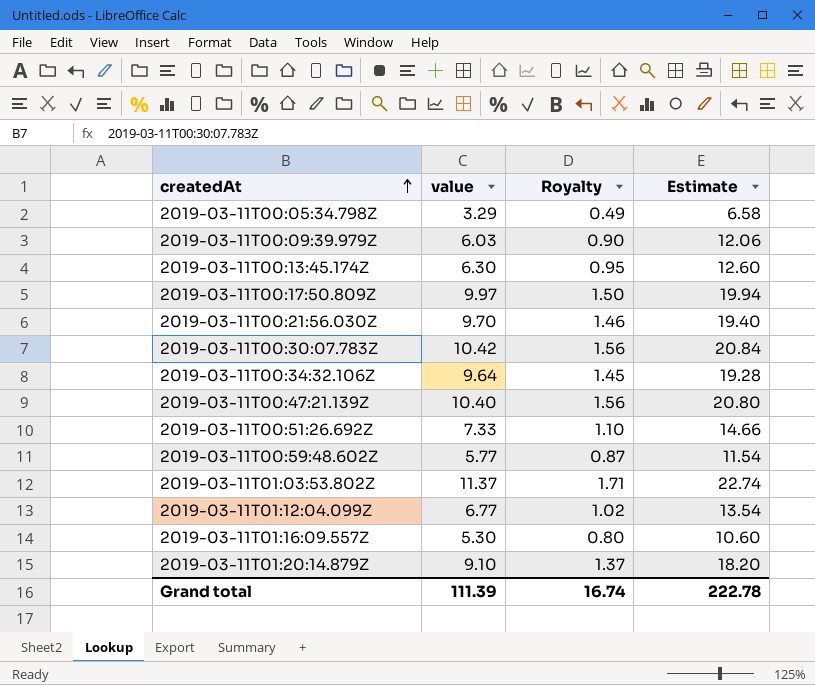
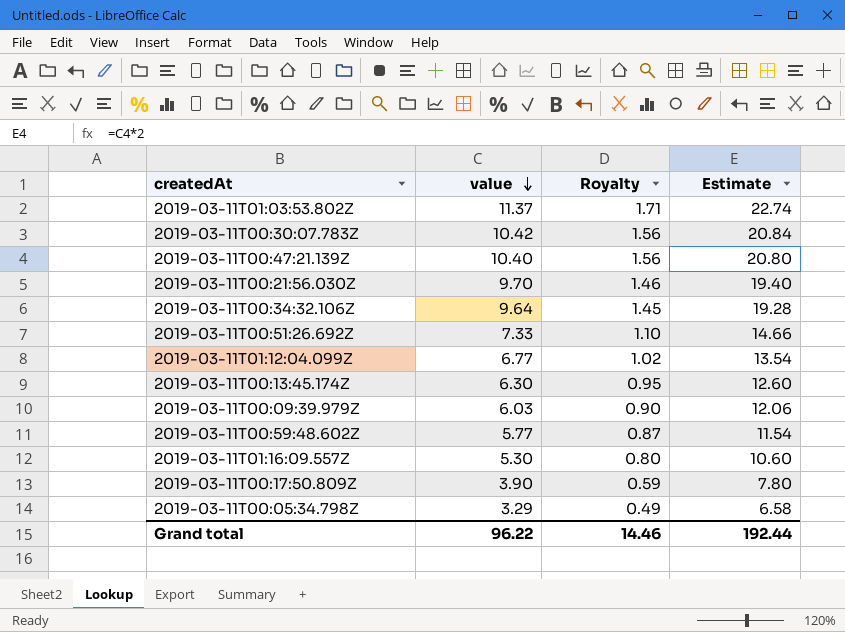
row order: createdAt ascending -> value descending
row 2019-03-11T01:20:14.879Z: 9.10 | 1.37 | 18.20 -> none
2019-03-11T00:17:50.809Z | value: 9.97 -> 3.90
2019-03-11T00:17:50.809Z | Royalty: 1.50 -> 0.59
2019-03-11T00:17:50.809Z | Estimate: 19.94 -> 7.80
Grand total | value: 111.39 -> 96.22
Grand total | Royalty: 16.74 -> 14.46
Grand total | Estimate: 222.78 -> 192.44

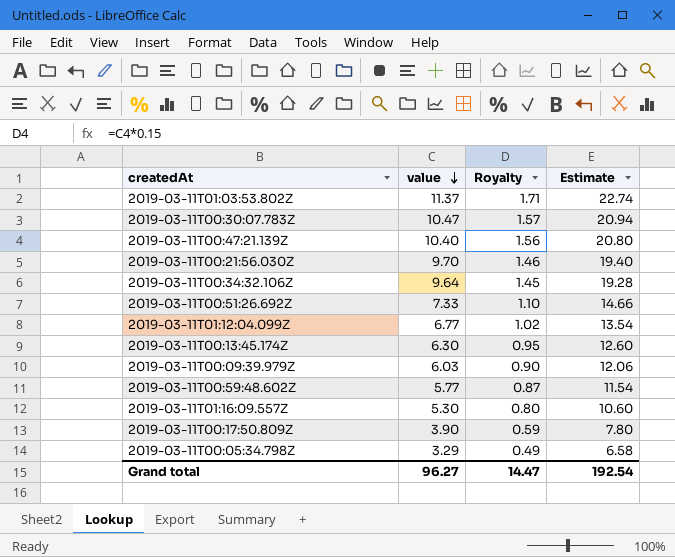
2019-03-11T00:30:07.783Z | value: 10.42 -> 10.47
2019-03-11T00:30:07.783Z | Royalty: 1.56 -> 1.57
2019-03-11T00:30:07.783Z | Estimate: 20.84 -> 20.94
Grand total | value: 96.22 -> 96.27
Grand total | Royalty: 14.46 -> 14.47
Grand total | Estimate: 192.44 -> 192.54

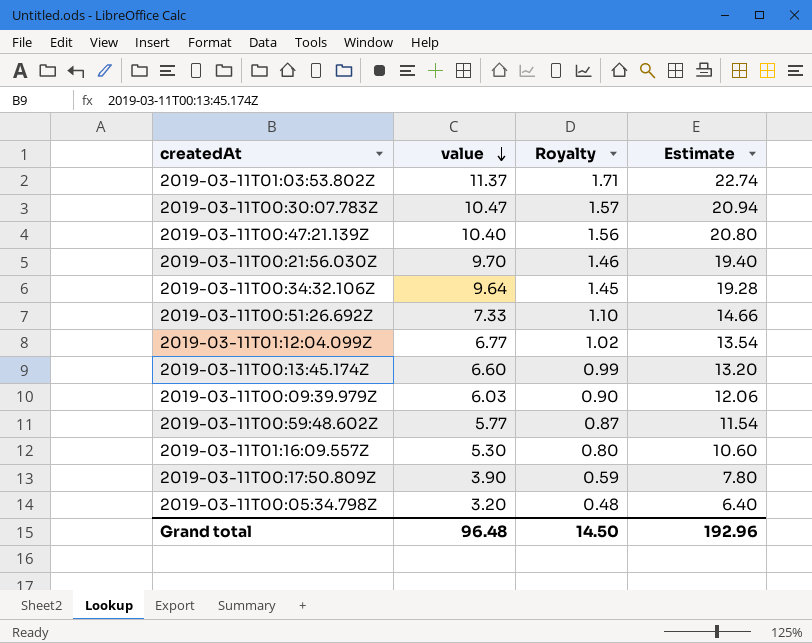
2019-03-11T00:13:45.174Z | value: 6.30 -> 6.60
2019-03-11T00:13:45.174Z | Royalty: 0.95 -> 0.99
2019-03-11T00:13:45.174Z | Estimate: 12.60 -> 13.20
2019-03-11T00:05:34.798Z | value: 3.29 -> 3.20
2019-03-11T00:05:34.798Z | Royalty: 0.49 -> 0.48
2019-03-11T00:05:34.798Z | Estimate: 6.58 -> 6.40
Grand total | value: 96.27 -> 96.48
Grand total | Royalty: 14.47 -> 14.50
Grand total | Estimate: 192.54 -> 192.96

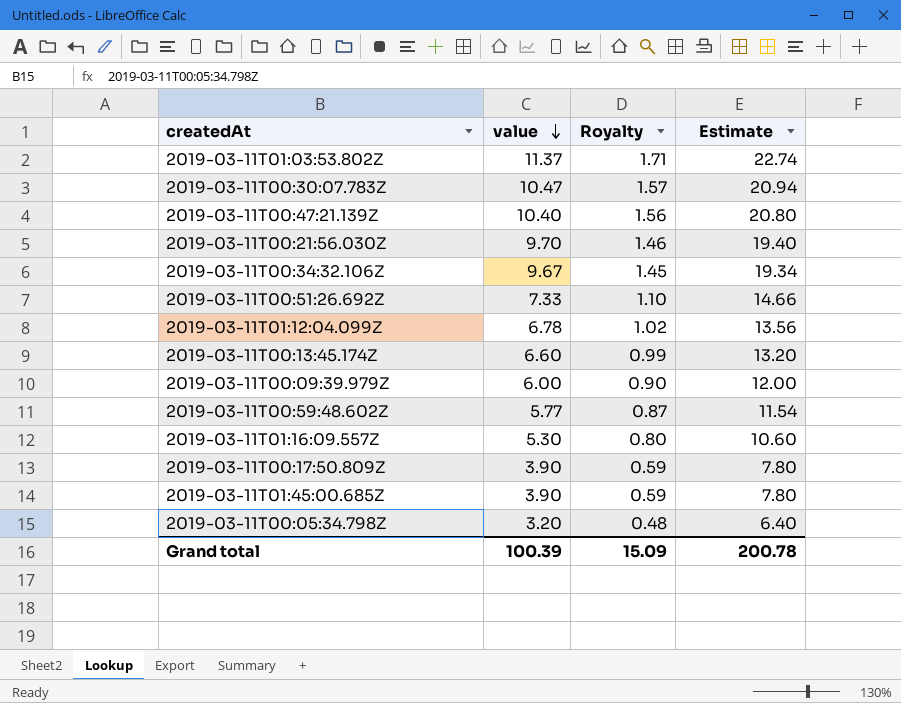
2019-03-11T00:34:32.106Z | value: 9.64 -> 9.67
2019-03-11T00:34:32.106Z | Estimate: 19.28 -> 19.34
2019-03-11T01:12:04.099Z | value: 6.77 -> 6.78
2019-03-11T01:12:04.099Z | Estimate: 13.54 -> 13.56
2019-03-11T00:09:39.979Z | value: 6.03 -> 6.00
2019-03-11T00:09:39.979Z | Estimate: 12.06 -> 12.00
row 2019-03-11T01:45:00.685Z: none -> 3.90 | 0.59 | 7.80
Grand total | value: 96.48 -> 100.39
Grand total | Royalty: 14.50 -> 15.09
Grand total | Estimate: 192.96 -> 200.78

